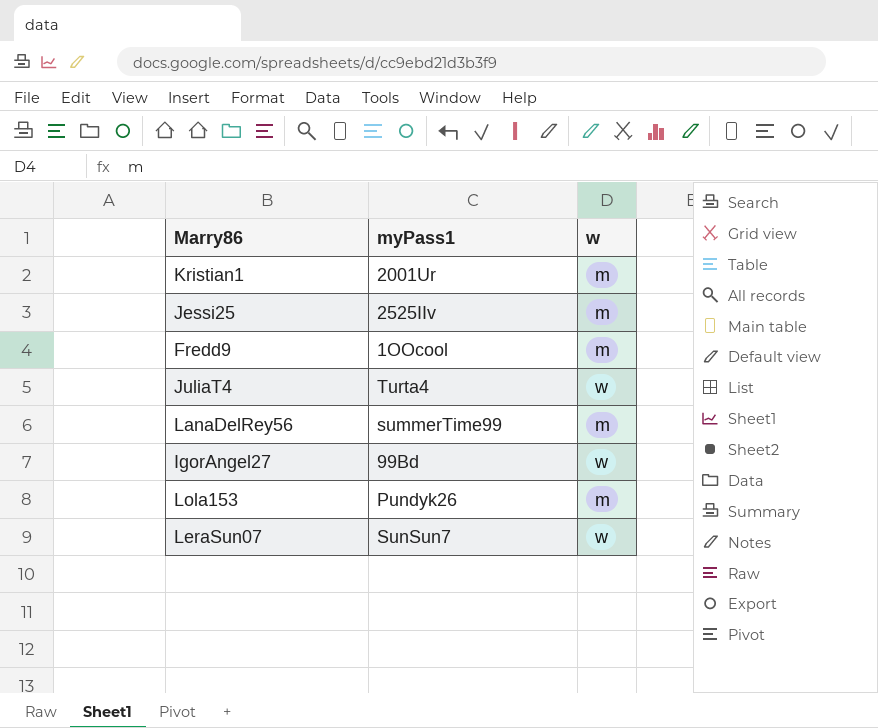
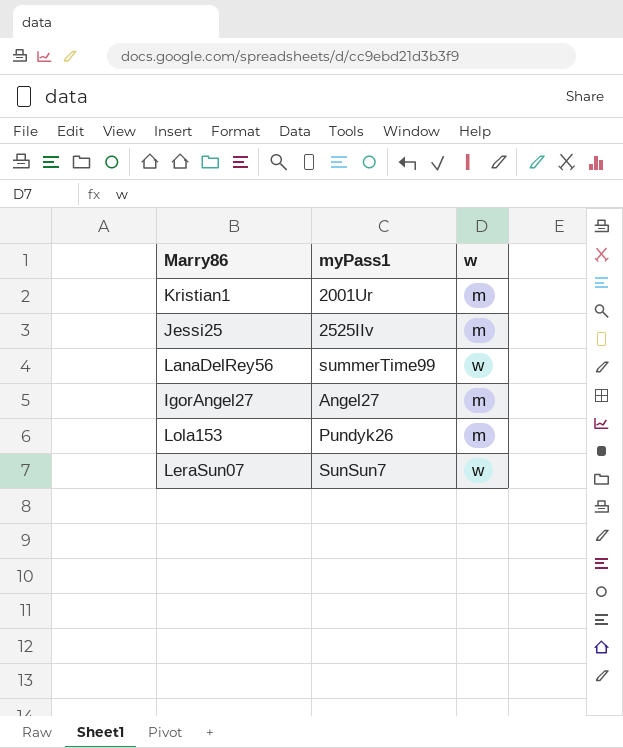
row Fredd9: 1OOcool | m -> none
row JuliaT4: Turta4 | w -> none
LanaDelRey56 | w: m -> w
IgorAngel27 | myPass1: 99Bd -> Angel27
IgorAngel27 | w: w -> m

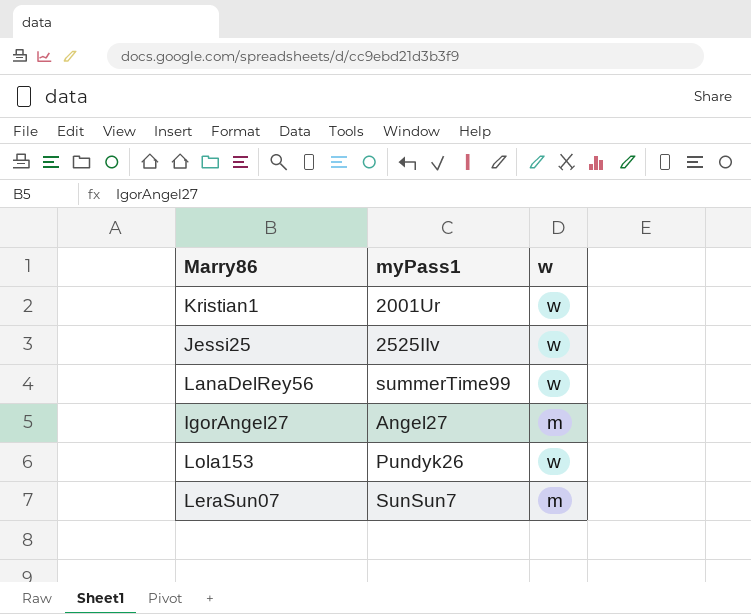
Kristian1 | w: m -> w
Jessi25 | w: m -> w
Lola153 | w: m -> w
LeraSun07 | w: w -> m

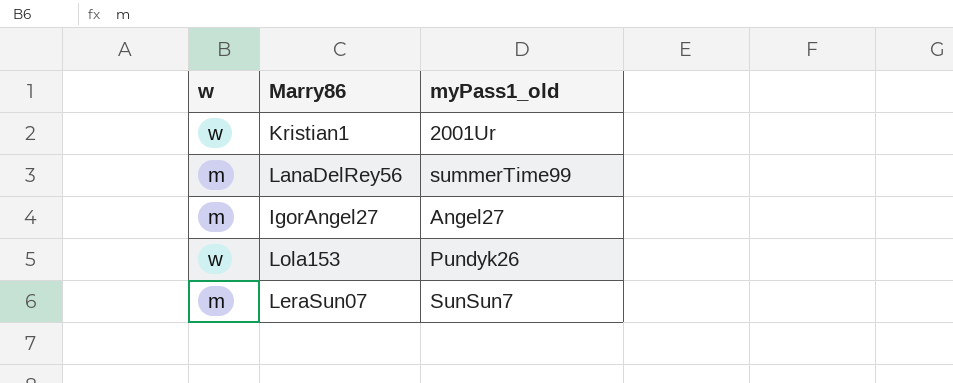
column w | position: 3 -> 1
column name: myPass1 -> myPass1_old
row Jessi25: 2525IIv | w -> none
LanaDelRey56 | w: w -> m

